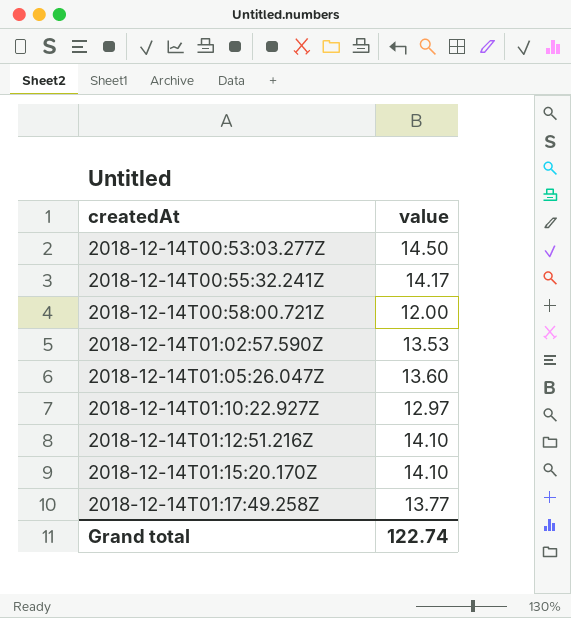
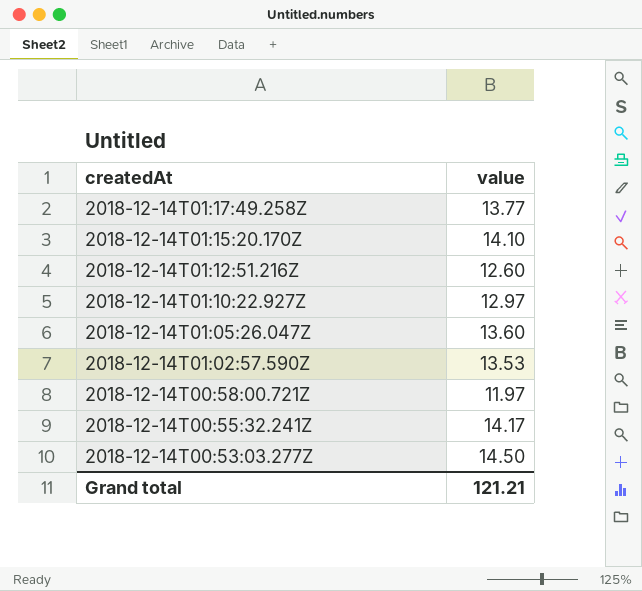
row order: createdAt ascending -> createdAt descending
2018-12-14T01:12:51.216Z | value: 14.10 -> 12.60
2018-12-14T00:58:00.721Z | value: 12.00 -> 11.97
Grand total | value: 122.74 -> 121.21

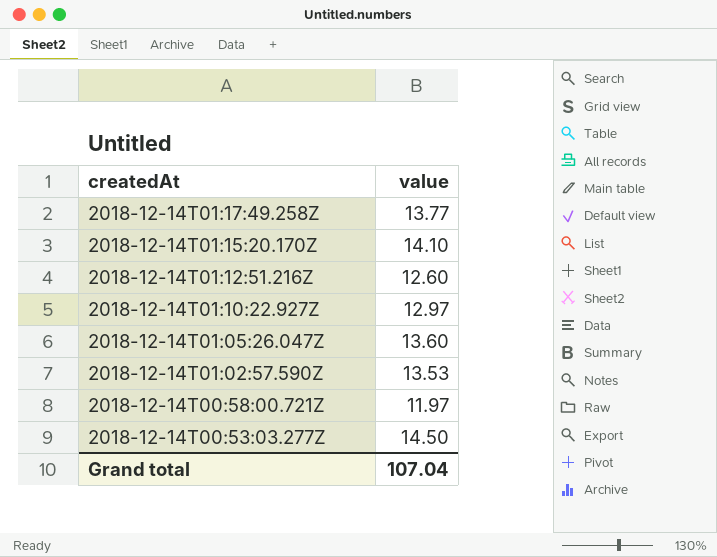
row 2018-12-14T00:55:32.241Z: 14.17 -> none
Grand total | value: 121.21 -> 107.04

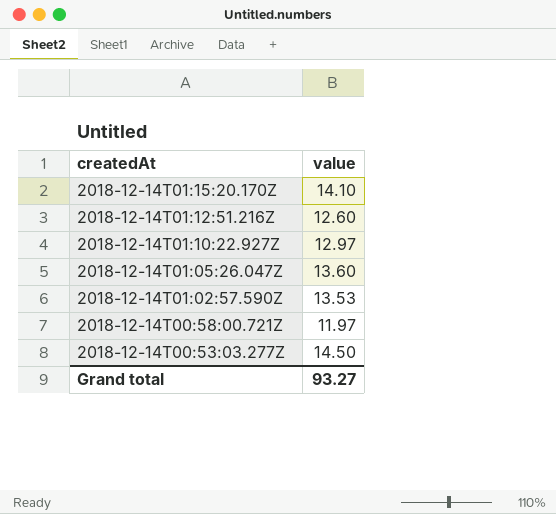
row 2018-12-14T01:17:49.258Z: 13.77 -> none
Grand total | value: 107.04 -> 93.27

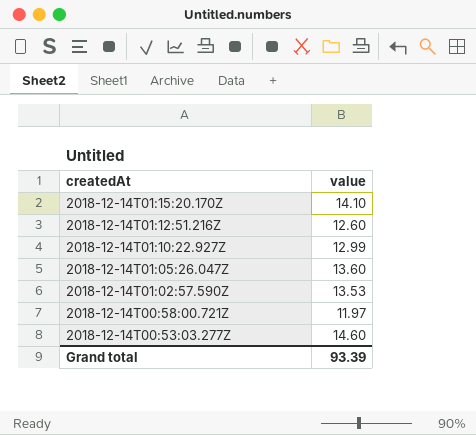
2018-12-14T01:10:22.927Z | value: 12.97 -> 12.99
2018-12-14T00:53:03.277Z | value: 14.50 -> 14.60
Grand total | value: 93.27 -> 93.39

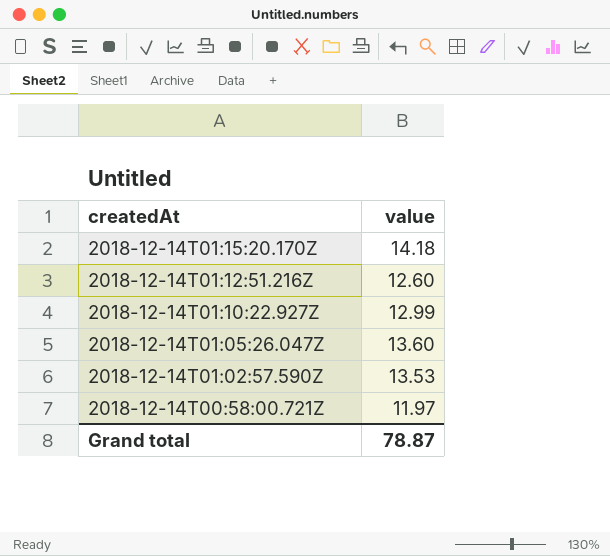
row 2018-12-14T00:53:03.277Z: 14.60 -> none
2018-12-14T01:15:20.170Z | value: 14.10 -> 14.18
Grand total | value: 93.39 -> 78.87

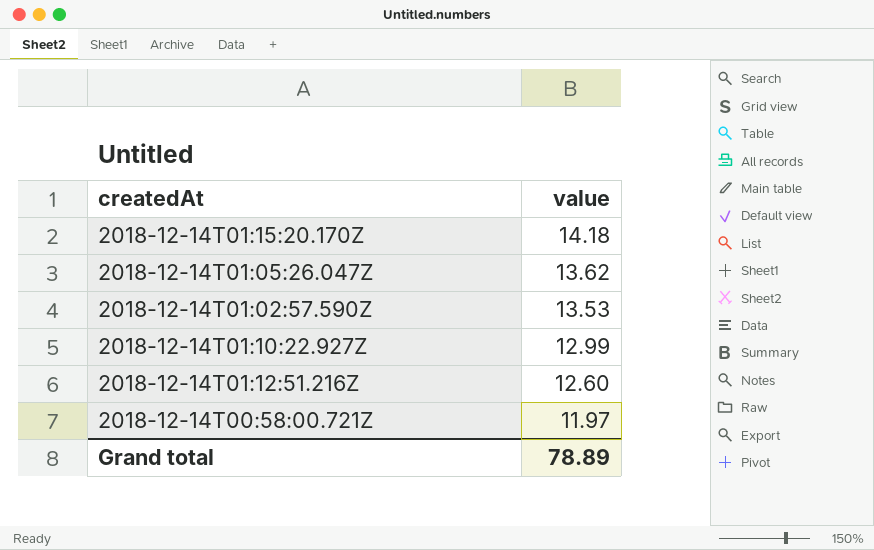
row order: createdAt descending -> value descending
2018-12-14T01:05:26.047Z | value: 13.60 -> 13.62
Grand total | value: 78.87 -> 78.89

